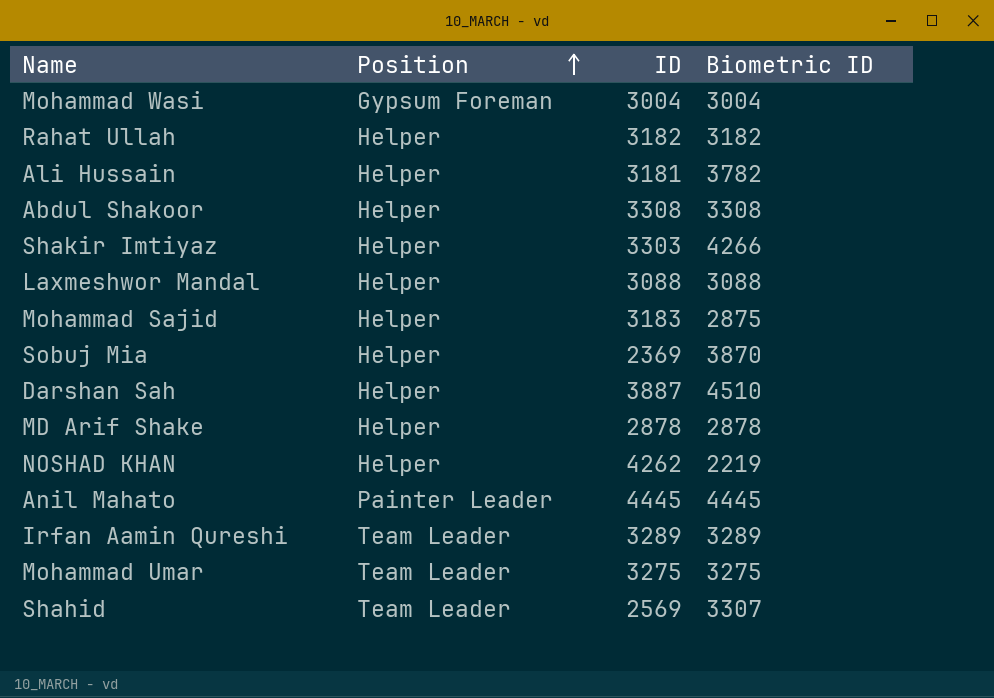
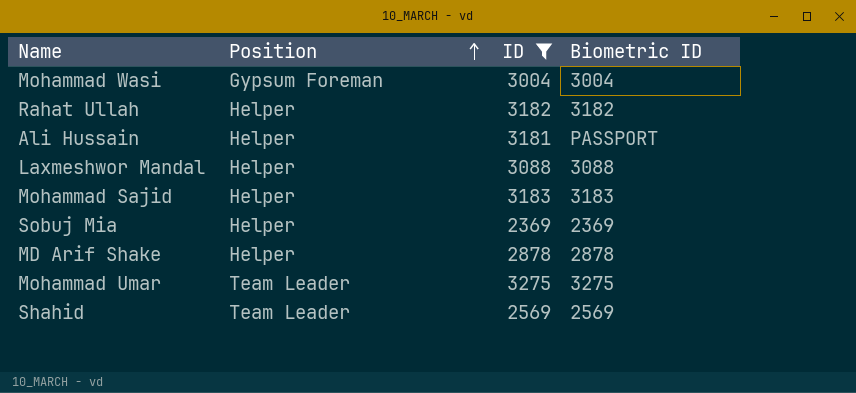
filter: none -> ID <= 3275
Ali Hussain | Biometric ID: 3782 -> PASSPORT
Mohammad Sajid | Biometric ID: 2875 -> 3183
Sobuj Mia | Biometric ID: 3870 -> 2369
Shahid | Biometric ID: 3307 -> 2569

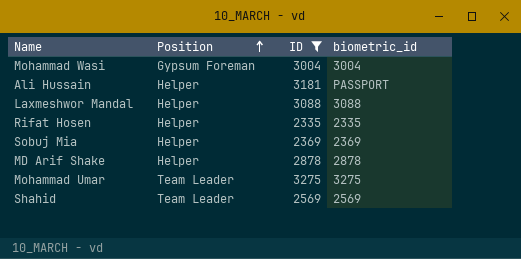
column name: Biometric ID -> biometric_id
row Rahat Ullah: Helper | 3182 | 3182 -> none
row Mohammad Sajid: Helper | 3183 | 3183 -> none
row Rifat Hosen: none -> Helper | 2335 | 2335

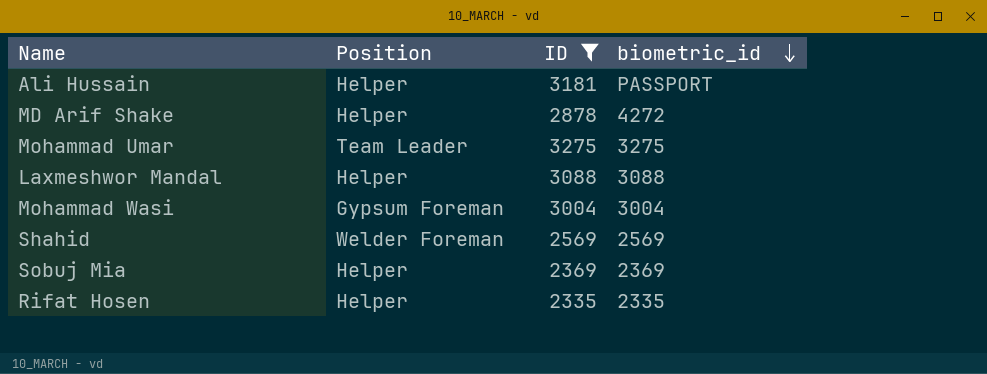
row order: Position ascending -> biometric_id descending
MD Arif Shake | biometric_id: 2878 -> 4272
Shahid | Position: Team Leader -> Welder Foreman

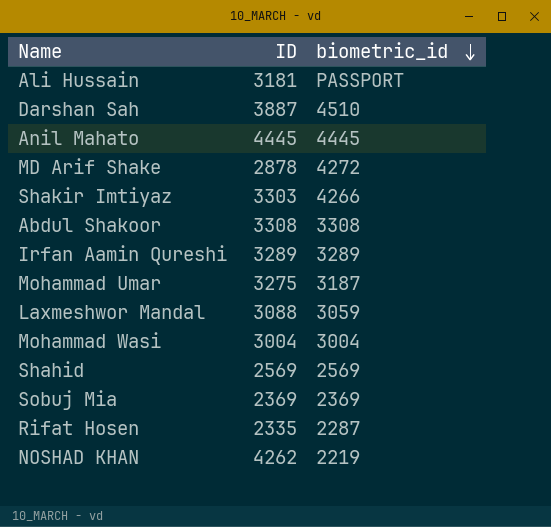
filter: ID <= 3275 -> none
column Position | position: 2 -> none
Mohammad Umar | biometric_id: 3275 -> 3187
Laxmeshwor Mandal | biometric_id: 3088 -> 3059
Rifat Hosen | biometric_id: 2335 -> 2287

